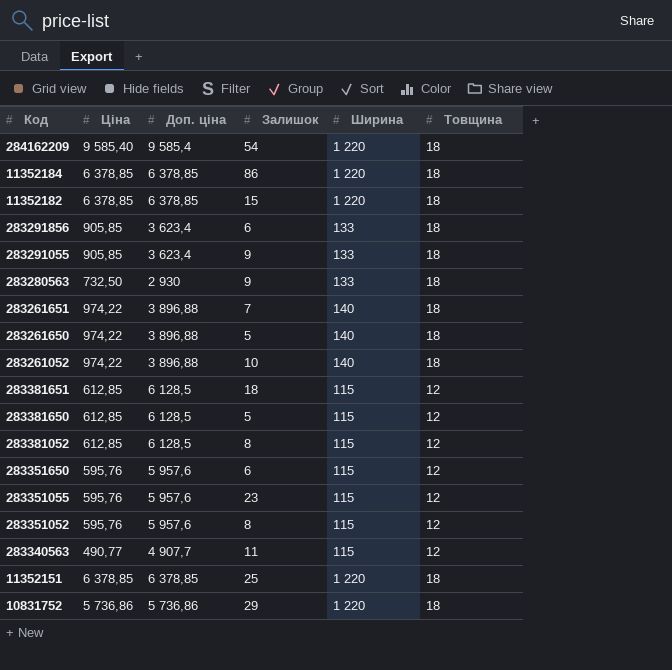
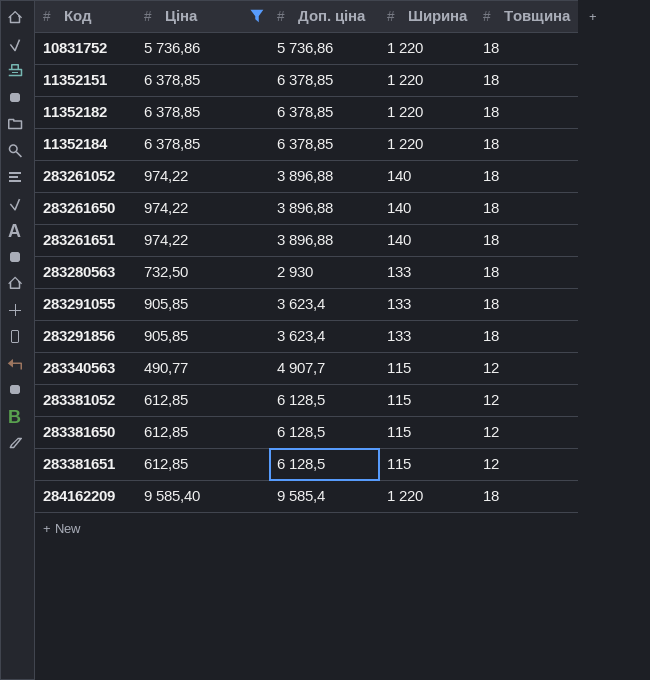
filter: none -> Ціна != 595,76
row order: none -> Код ascending
column Залишок | position: 4 -> none

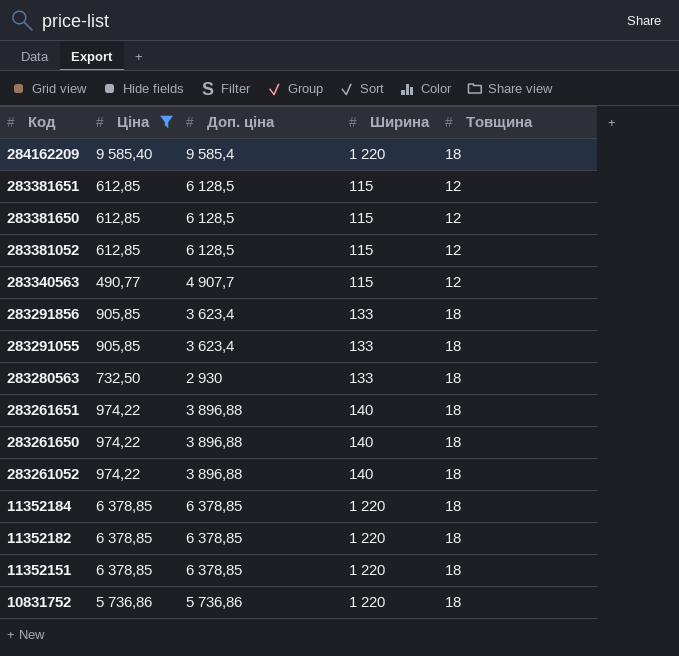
row order: Код ascending -> Код descending

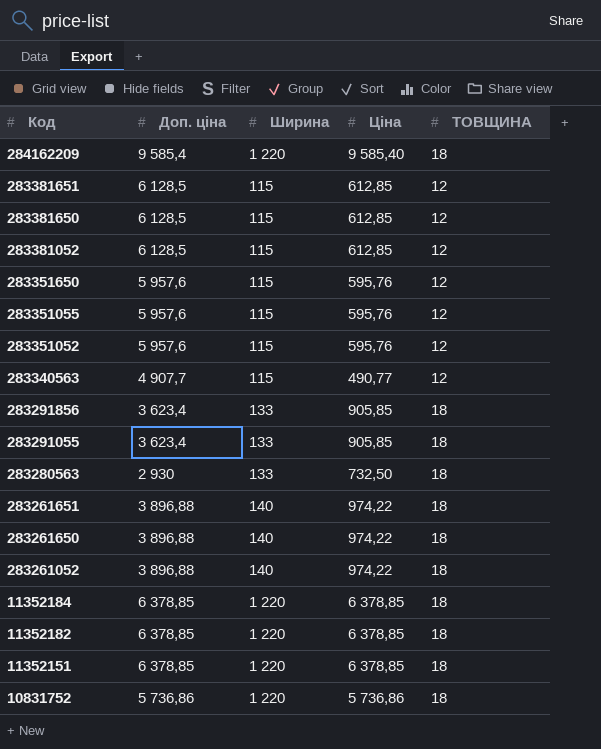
filter: Ціна != 595,76 -> none
column Ціна | position: 2 -> 4
column name: Товщина -> ТОВЩИНА

